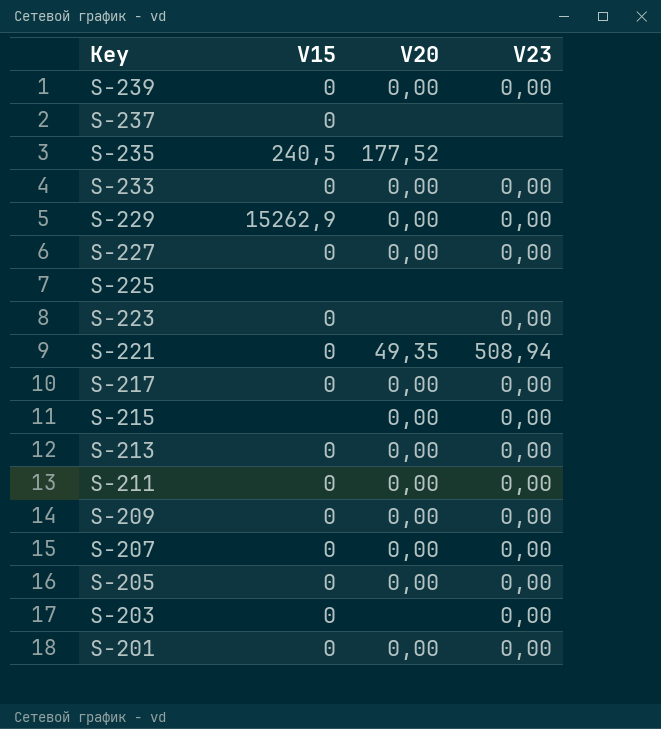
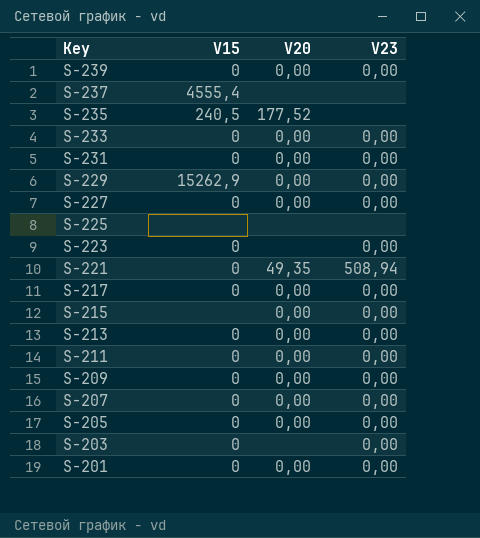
S-237 | V15: 0 -> 4555,4
row S-231: none -> 0 | 0,00 | 0,00

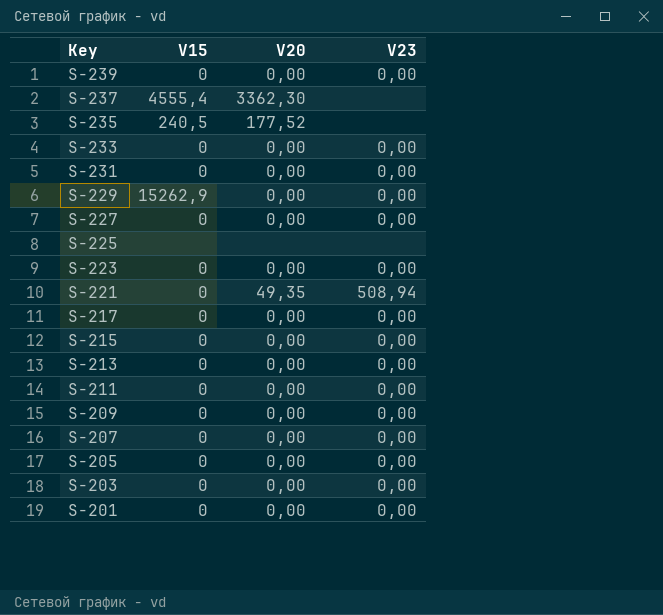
S-237 | V20: none -> 3362,30
S-223 | V20: none -> 0,00
S-215 | V15: none -> 0
S-203 | V20: none -> 0,00

